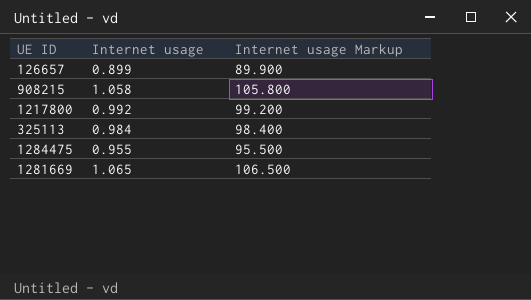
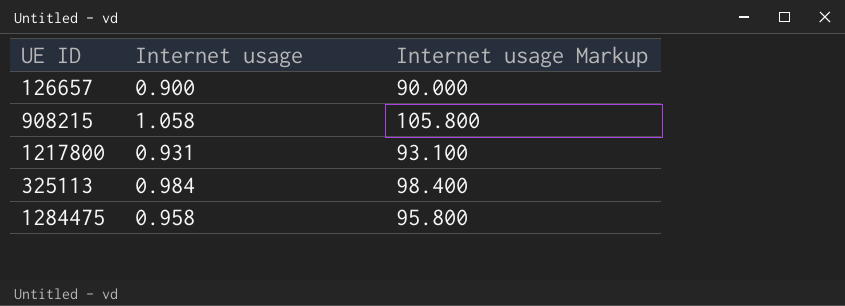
row 1281669: 1.065 | 106.500 -> none
126657 | Internet usage: 0.899 -> 0.900
126657 | Internet usage Markup: 89.900 -> 90.000
1217800 | Internet usage: 0.992 -> 0.931
1217800 | Internet usage Markup: 99.200 -> 93.100
1284475 | Internet usage: 0.955 -> 0.958
1284475 | Internet usage Markup: 95.500 -> 95.800

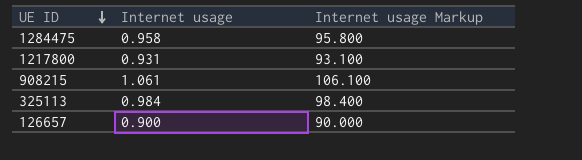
row order: none -> UE ID descending
908215 | Internet usage: 1.058 -> 1.061
908215 | Internet usage Markup: 105.800 -> 106.100

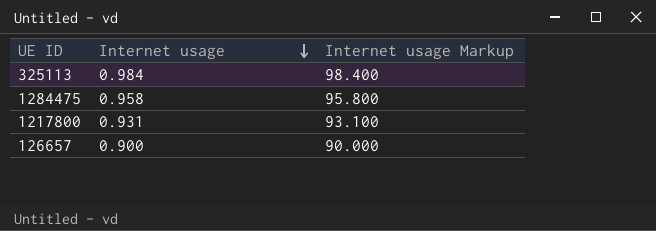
row order: UE ID descending -> Internet usage descending
row 908215: 1.061 | 106.100 -> none

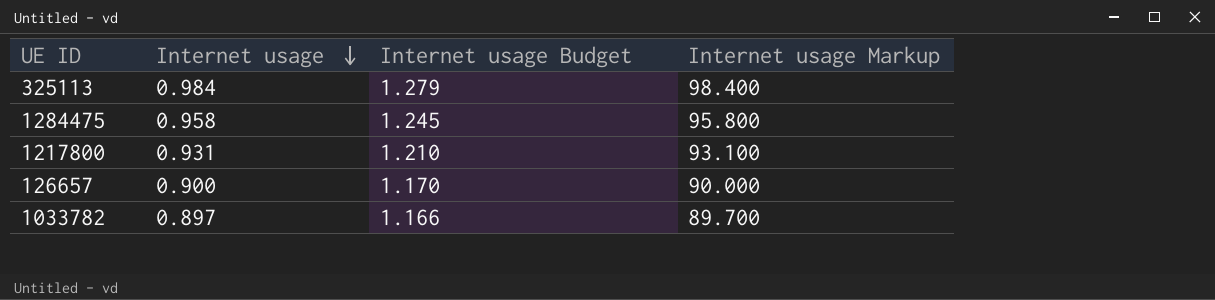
column Internet usage Budget | formula: none -> [Internet usage] * 1.3
row 1033782: none -> 0.897 | 1.166 | 89.700

